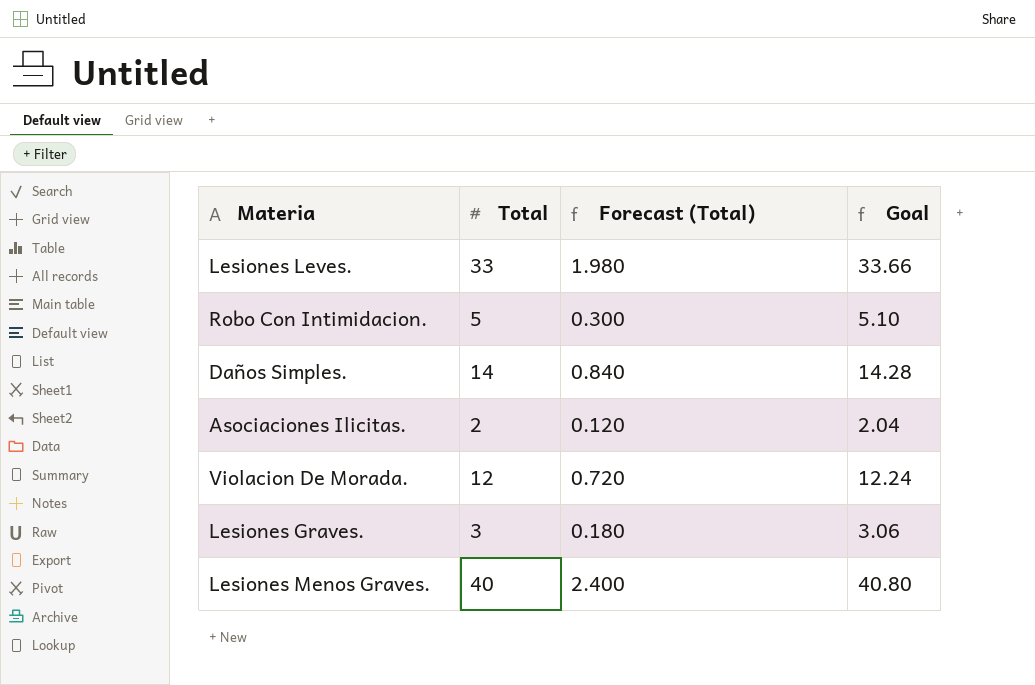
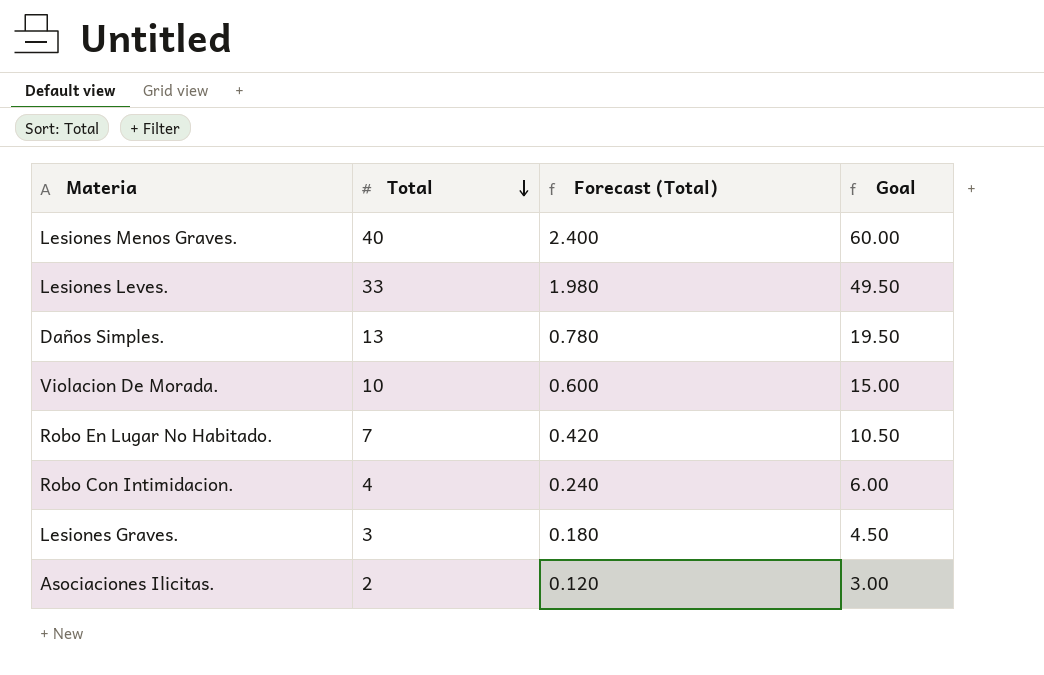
row order: none -> Total descending
column Goal | formula: [Total] * 1.02 -> [Total] * 1.5
Daños Simples. | Total: 14 -> 13
Daños Simples. | Forecast (Total): 0.840 -> 0.780
Violacion De Morada. | Total: 12 -> 10
Violacion De Morada. | Forecast (Total): 0.720 -> 0.600
row Robo En Lugar No Habitado.: none -> 7 | 0.420 | 10.50
Robo Con Intimidacion. | Total: 5 -> 4
Robo Con Intimidacion. | Forecast (Total): 0.300 -> 0.240

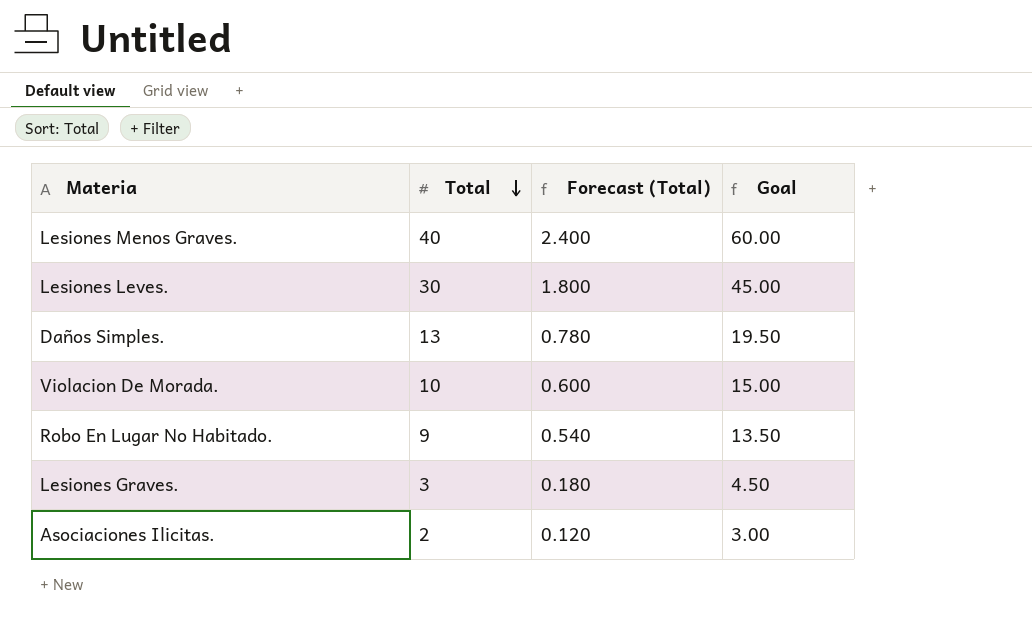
row Robo Con Intimidacion.: 4 | 0.240 | 6.00 -> none
Lesiones Leves. | Total: 33 -> 30
Lesiones Leves. | Forecast (Total): 1.980 -> 1.800
Lesiones Leves. | Goal: 49.50 -> 45.00
Robo En Lugar No Habitado. | Total: 7 -> 9
Robo En Lugar No Habitado. | Forecast (Total): 0.420 -> 0.540
Robo En Lugar No Habitado. | Goal: 10.50 -> 13.50

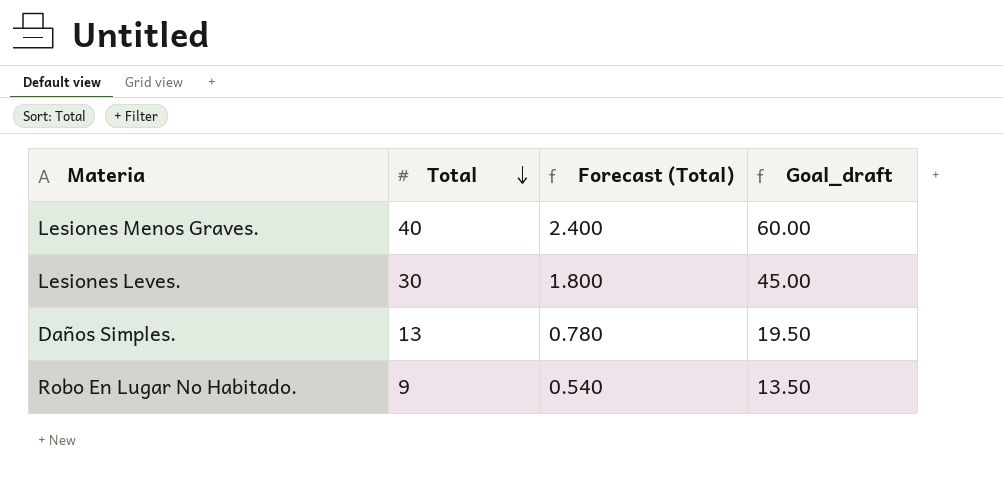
column name: Goal -> Goal_draft
row Violacion De Morada.: 10 | 0.600 | 15.00 -> none
row Lesiones Graves.: 3 | 0.180 | 4.50 -> none
row Asociaciones Ilicitas.: 2 | 0.120 | 3.00 -> none

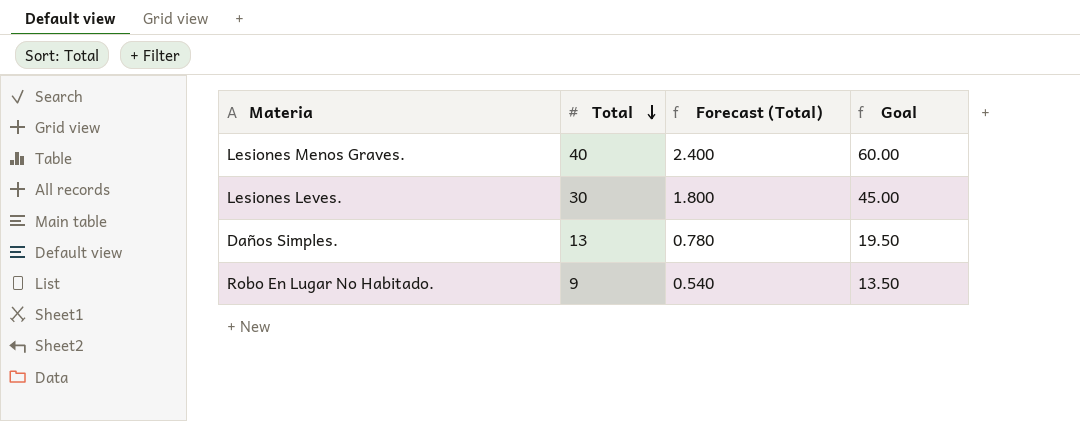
column name: Goal_draft -> Goal

